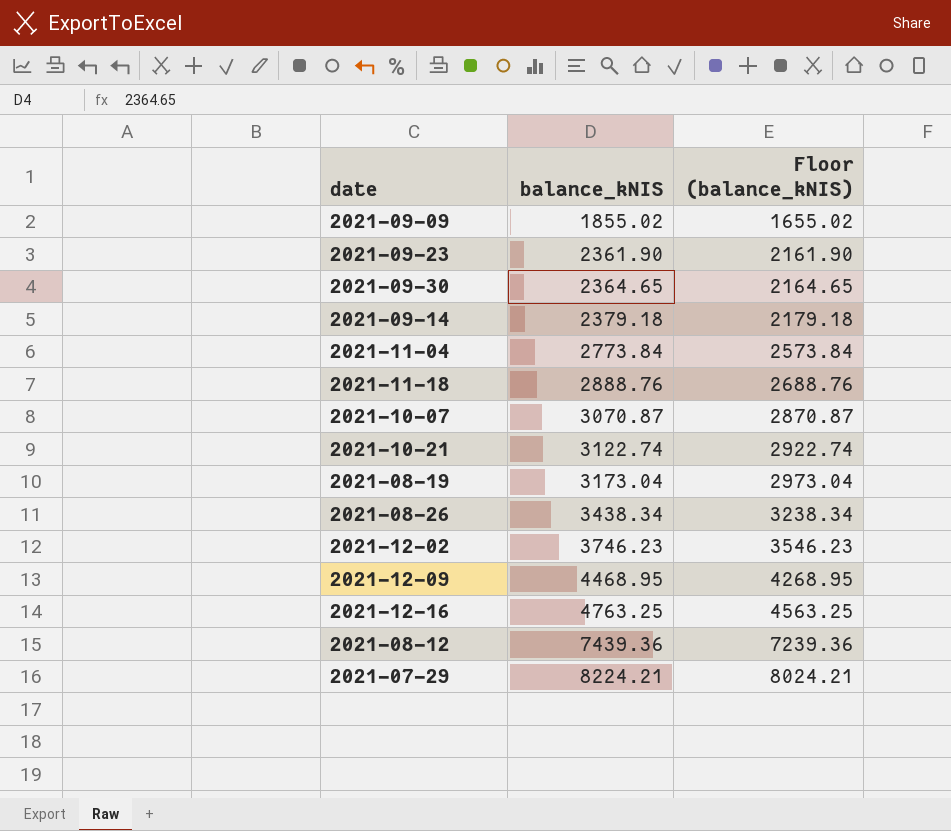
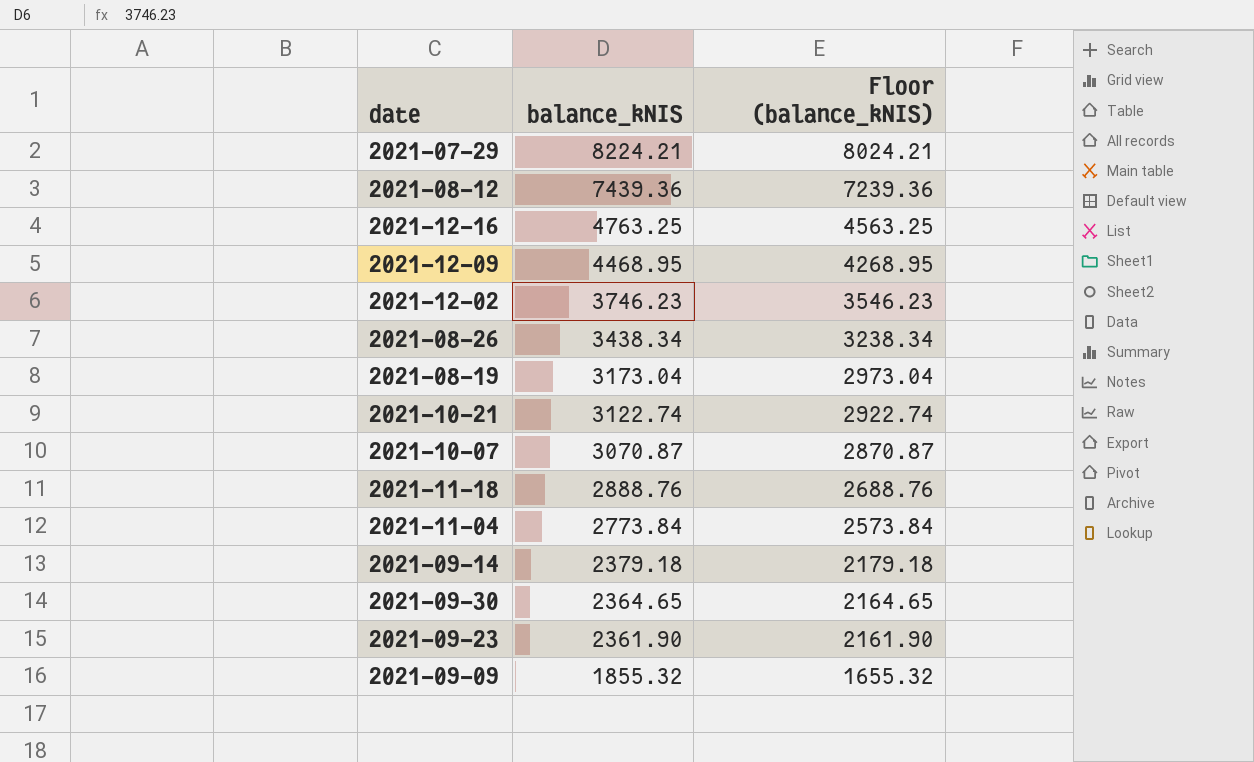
row order: balance_kNIS ascending -> balance_kNIS descending
2021-09-09 | balance_kNIS: 1855.02 -> 1855.32
2021-09-09 | Floor (balance_kNIS): 1655.02 -> 1655.32

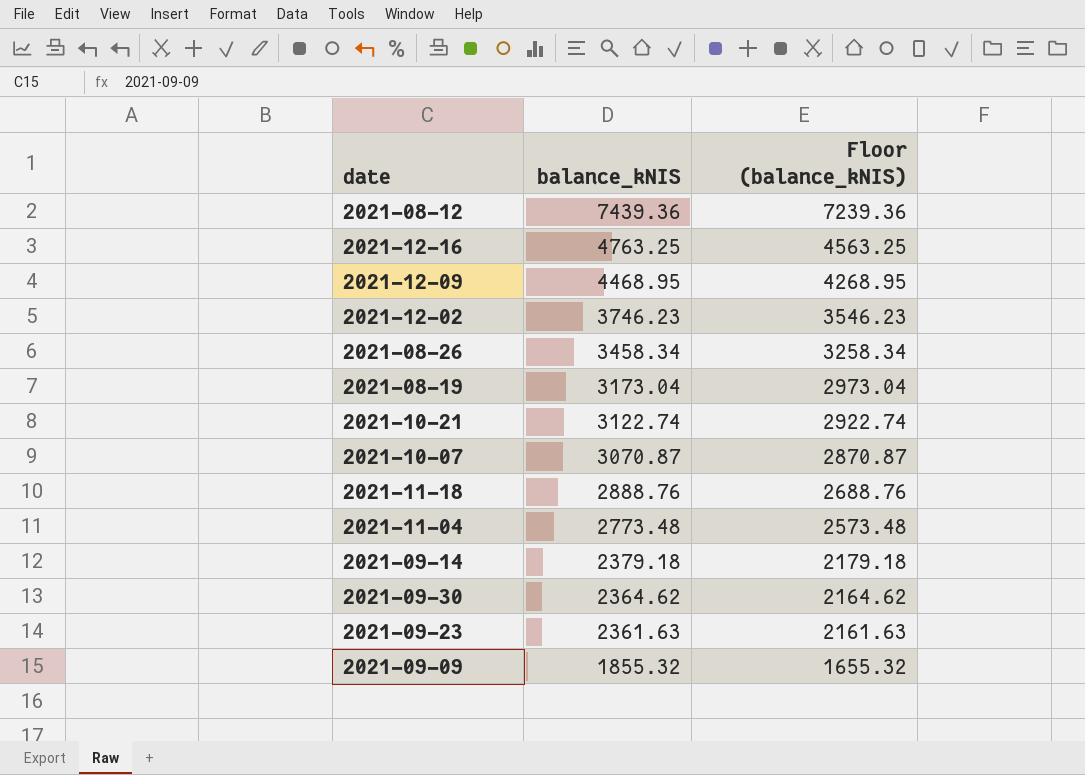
row 2021-07-29: 8224.21 | 8024.21 -> none
2021-08-26 | balance_kNIS: 3438.34 -> 3458.34
2021-08-26 | Floor (balance_kNIS): 3238.34 -> 3258.34
2021-11-04 | balance_kNIS: 2773.84 -> 2773.48
2021-11-04 | Floor (balance_kNIS): 2573.84 -> 2573.48
2021-09-30 | balance_kNIS: 2364.65 -> 2364.62
2021-09-30 | Floor (balance_kNIS): 2164.65 -> 2164.62
2021-09-23 | balance_kNIS: 2361.90 -> 2361.63
2021-09-23 | Floor (balance_kNIS): 2161.90 -> 2161.63

